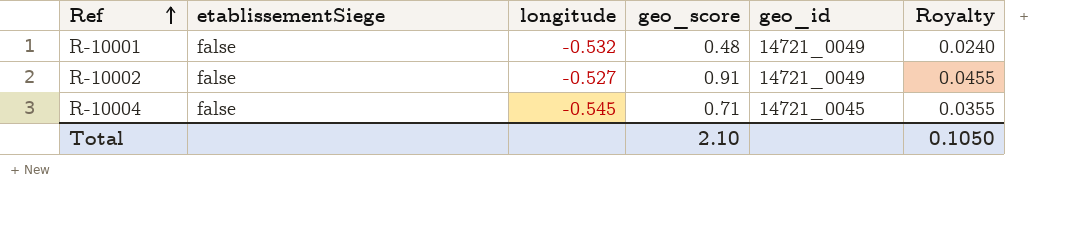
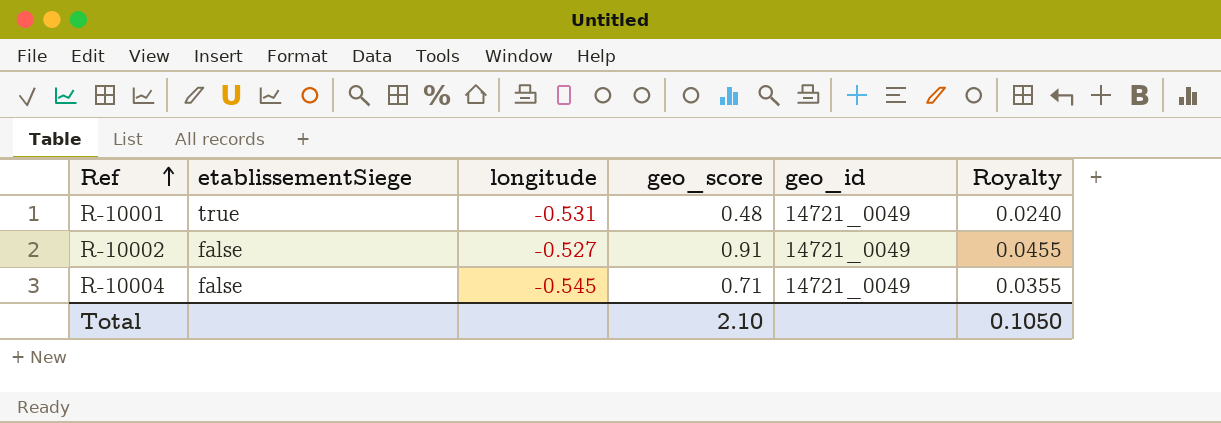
R-10001 | etablissementSiege: false -> true
R-10001 | longitude: -0.532 -> -0.531
R-10004 | geo_id: 14721_0045 -> 14721_0049

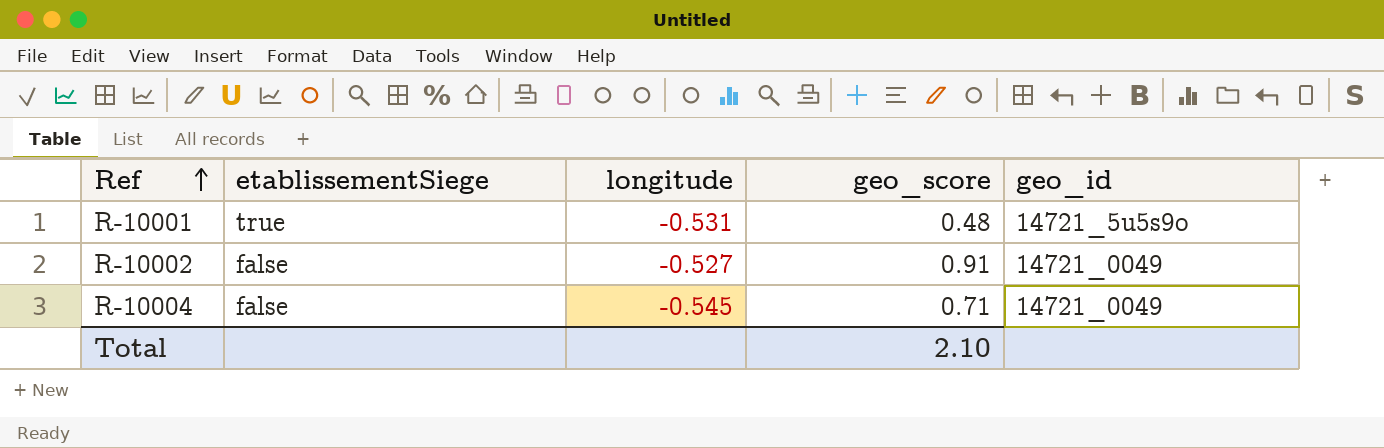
column Royalty | formula: [geo_score] * 0.05 -> none
R-10001 | geo_id: 14721_0049 -> 14721_5u5s9o

